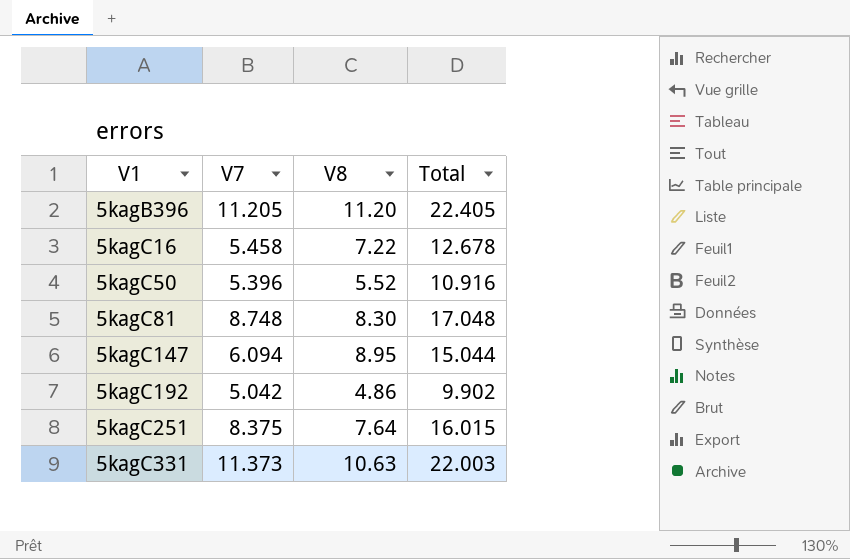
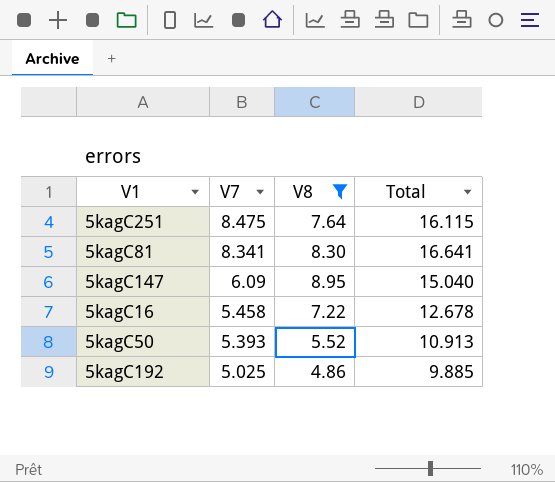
filter: none -> V8 <= 8.95
row order: V1 ascending -> V7 descending
5kagC251 | V7: 8.375 -> 8.475
5kagC251 | Total: 16.015 -> 16.115
5kagC81 | V7: 8.748 -> 8.341
5kagC81 | Total: 17.048 -> 16.641
5kagC147 | V7: 6.094 -> 6.09
5kagC147 | Total: 15.044 -> 15.040
5kagC50 | V7: 5.396 -> 5.393
5kagC50 | Total: 10.916 -> 10.913
5kagC192 | V7: 5.042 -> 5.025
5kagC192 | Total: 9.902 -> 9.885

